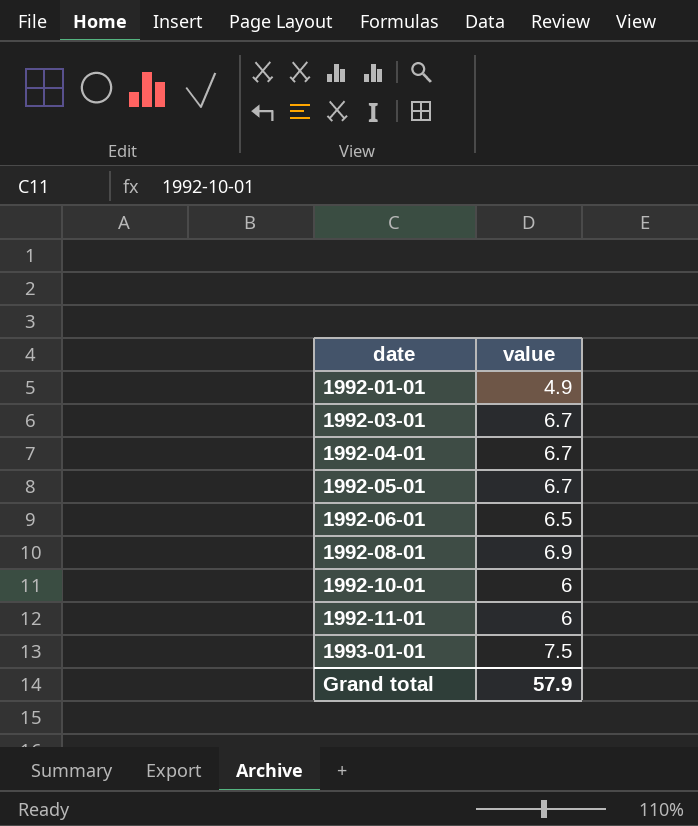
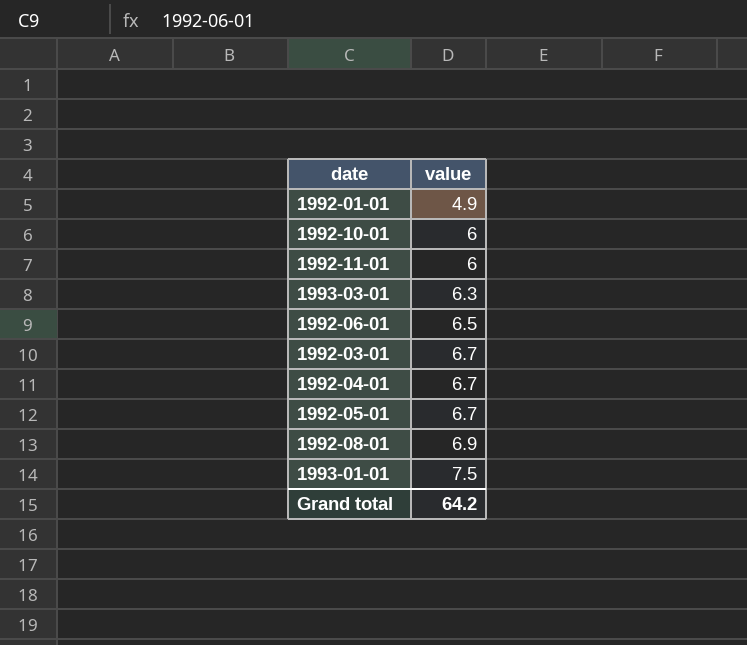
row order: date ascending -> value ascending
row 1993-03-01: none -> 6.3
Grand total | value: 57.9 -> 64.2

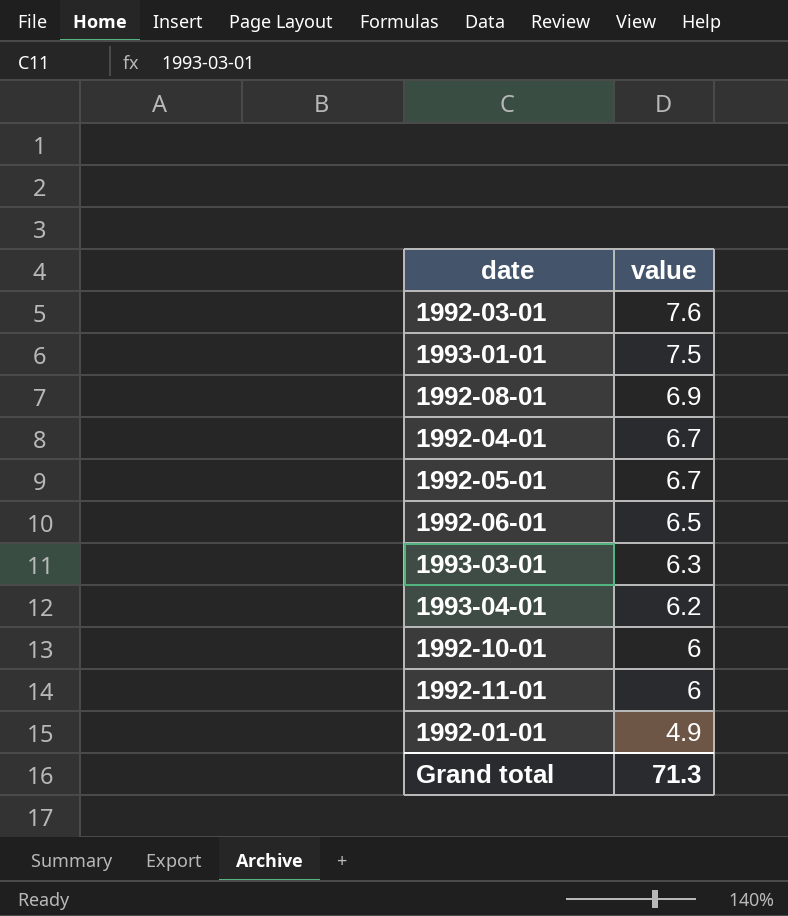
row order: value ascending -> value descending
1992-03-01 | value: 6.7 -> 7.6
row 1993-04-01: none -> 6.2
Grand total | value: 64.2 -> 71.3

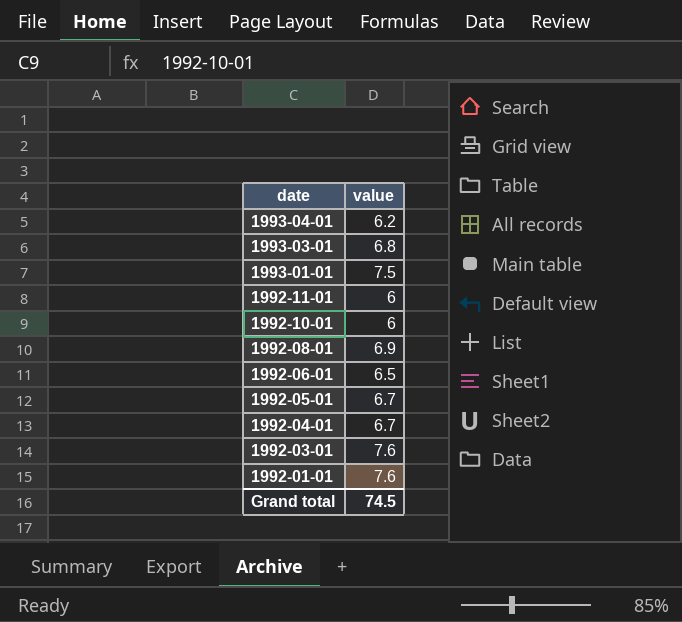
row order: value descending -> date descending
1993-03-01 | value: 6.3 -> 6.8
1992-01-01 | value: 4.9 -> 7.6
Grand total | value: 71.3 -> 74.5

